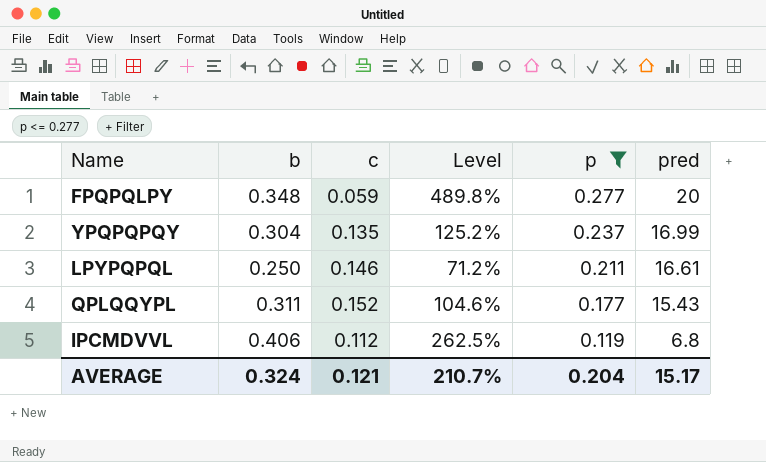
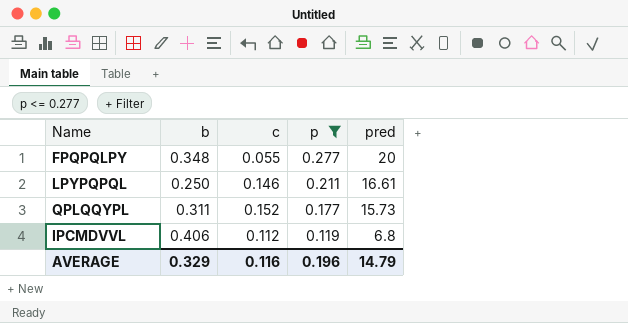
column Level | formula: ([b] - [c]) / [c] -> none
row YPQPQPQY: 0.304 | 0.135 | 125.2% | 0.237 | 16.99 -> none
FPQPQLPY | c: 0.059 -> 0.055
QPLQQYPL | pred: 15.43 -> 15.73
AVERAGE | b: 0.324 -> 0.329
AVERAGE | c: 0.121 -> 0.116
AVERAGE | p: 0.204 -> 0.196
AVERAGE | pred: 15.17 -> 14.79

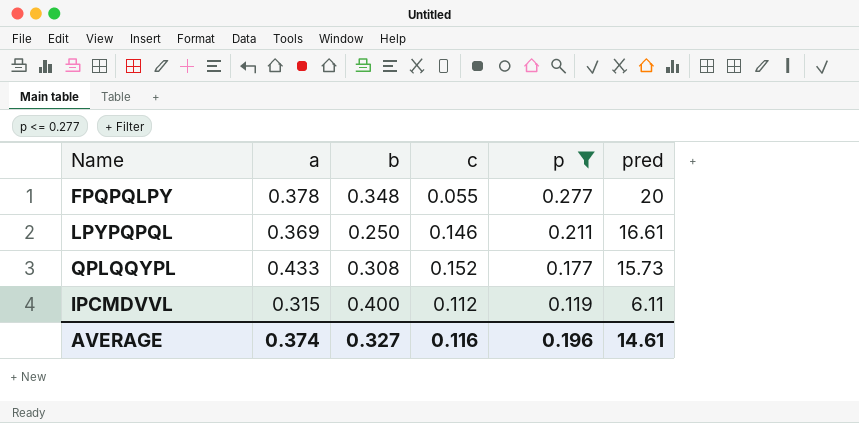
column a | position: none -> 2
QPLQQYPL | b: 0.311 -> 0.308
IPCMDVVL | b: 0.406 -> 0.400
IPCMDVVL | pred: 6.8 -> 6.11
AVERAGE | b: 0.329 -> 0.327
AVERAGE | pred: 14.79 -> 14.61

